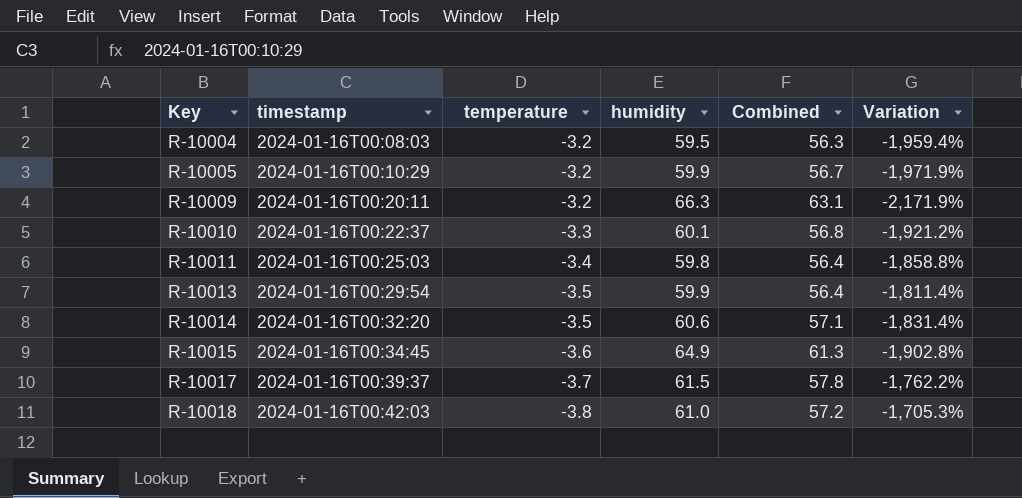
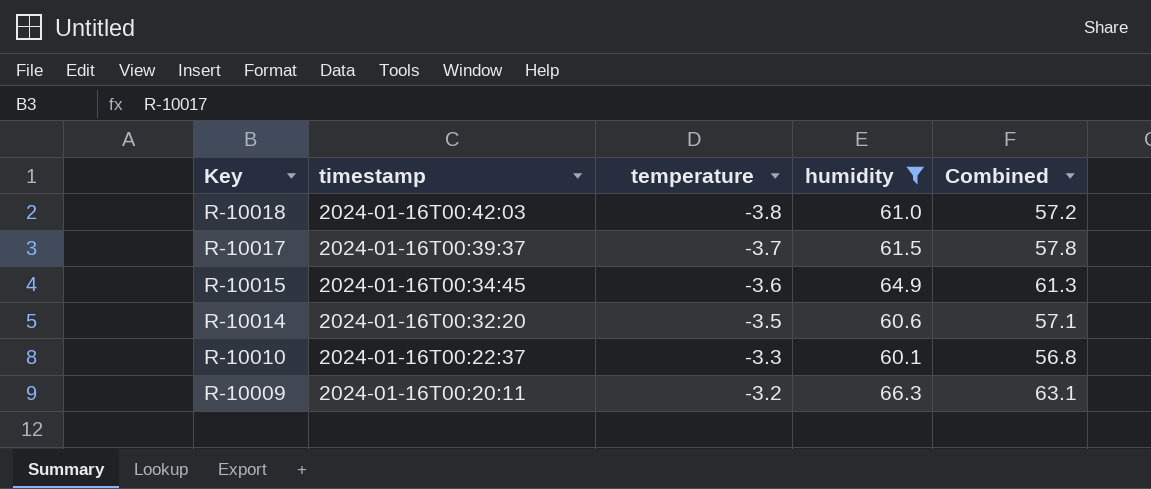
filter: none -> humidity >= 60.1
row order: Key ascending -> Key descending
column Variation | formula: ([humidity] - [temperature]) / [temperature] -> none

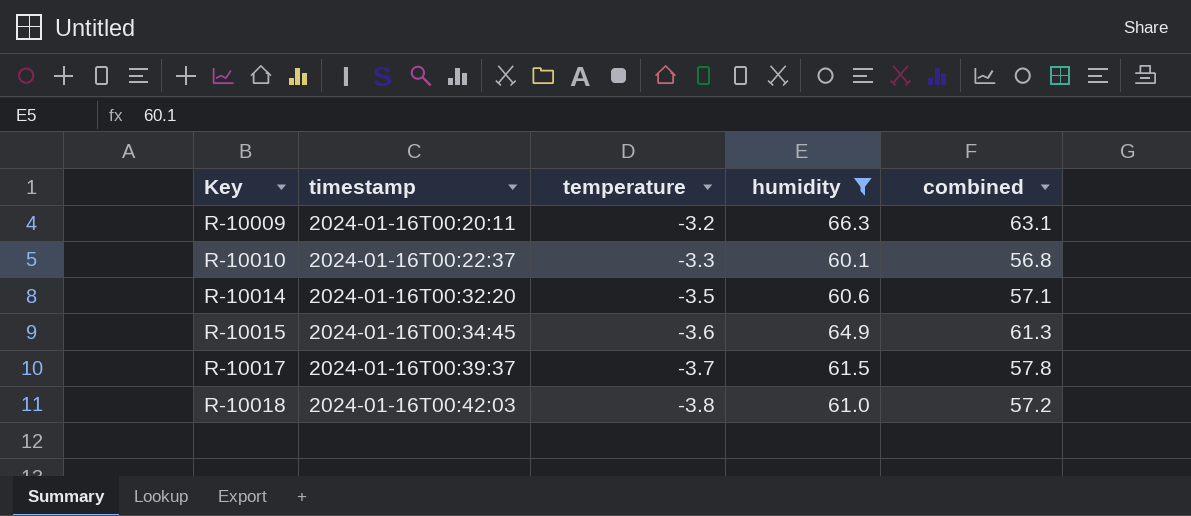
row order: Key descending -> Key ascending
column name: Combined -> combined

